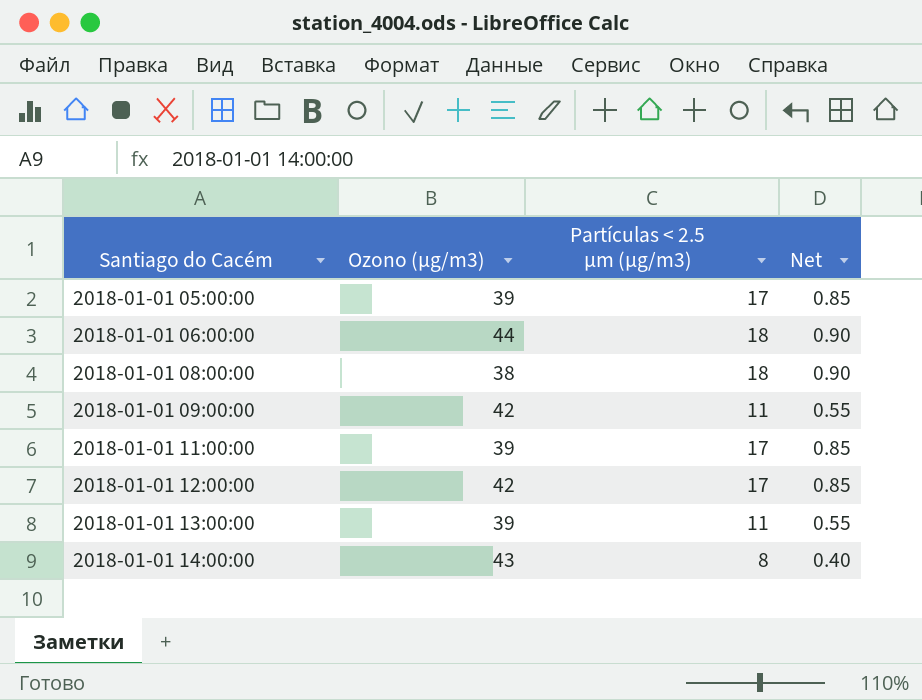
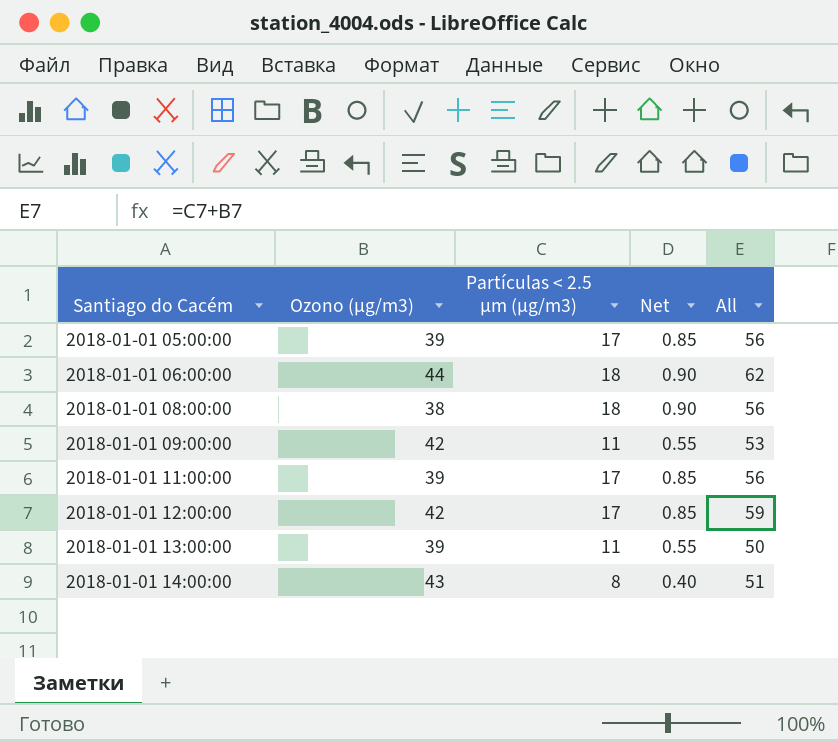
column All | formula: none -> [Ozono (µg/m3)] + [Partículas < 2.5 µm (µg/m3)]

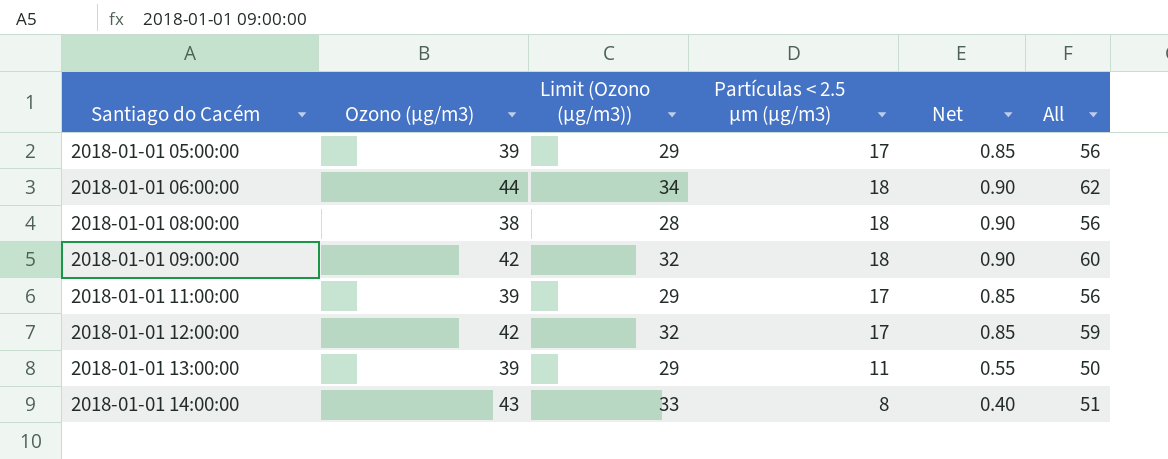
column Limit (Ozono (µg/m3)) | formula: none -> [Ozono (µg/m3)] - 10
2018-01-01 09:00:00 | Partículas < 2.5 µm (µg/m3): 11 -> 18
2018-01-01 09:00:00 | Net: 0.55 -> 0.90
2018-01-01 09:00:00 | All: 53 -> 60

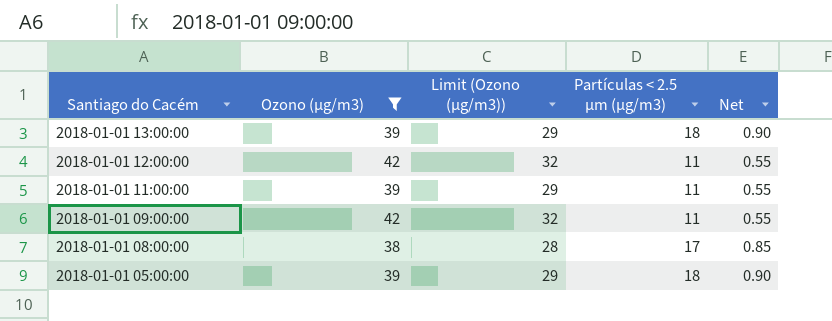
filter: none -> Ozono (µg/m3) <= 42
row order: Santiago do Cacém ascending -> Santiago do Cacém descending
column All | formula: [Ozono (µg/m3)] + [Partículas < 2.5 µm (µg/m3)] -> none
2018-01-01 13:00:00 | Partículas < 2.5 µm (µg/m3): 11 -> 18
2018-01-01 13:00:00 | Net: 0.55 -> 0.90
2018-01-01 12:00:00 | Partículas < 2.5 µm (µg/m3): 17 -> 11
2018-01-01 12:00:00 | Net: 0.85 -> 0.55
2018-01-01 11:00:00 | Partículas < 2.5 µm (µg/m3): 17 -> 11
2018-01-01 11:00:00 | Net: 0.85 -> 0.55
2018-01-01 09:00:00 | Partículas < 2.5 µm (µg/m3): 18 -> 11
2018-01-01 09:00:00 | Net: 0.90 -> 0.55
2018-01-01 08:00:00 | Partículas < 2.5 µm (µg/m3): 18 -> 17
2018-01-01 08:00:00 | Net: 0.90 -> 0.85
2018-01-01 05:00:00 | Partículas < 2.5 µm (µg/m3): 17 -> 18
2018-01-01 05:00:00 | Net: 0.85 -> 0.90

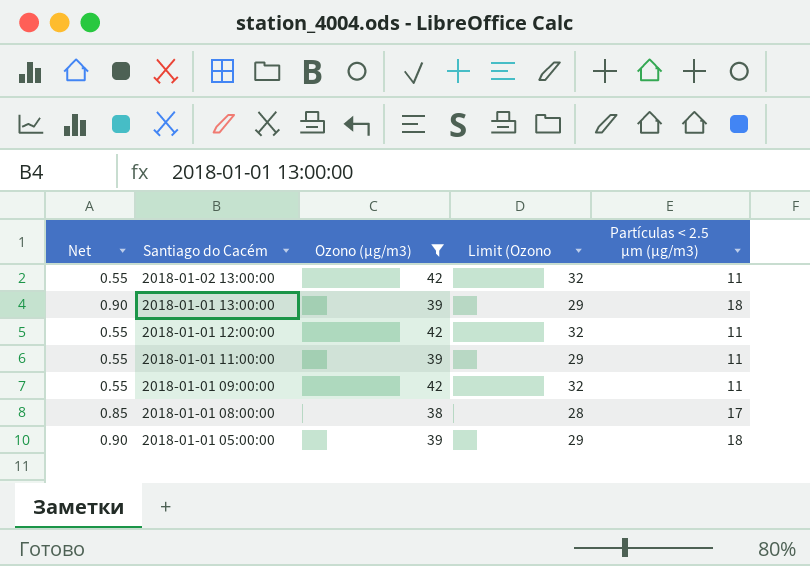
column Net | position: 5 -> 1
column name: Limit (Ozono (µg/m3)) -> Limit (Ozono
row 2018-01-02 13:00:00: none -> 0.55 | 42 | 32 | 11

